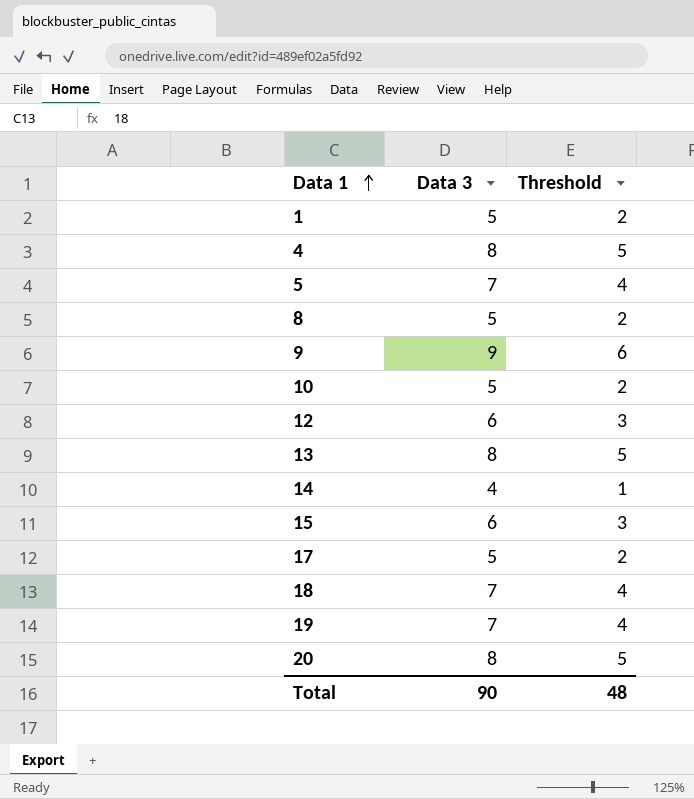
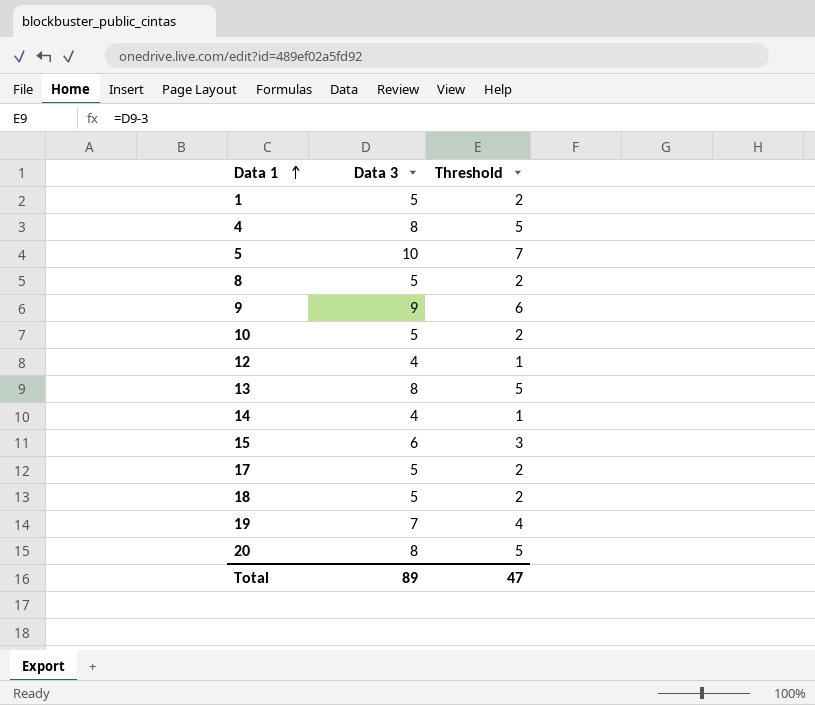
5 | Data 3: 7 -> 10
5 | Threshold: 4 -> 7
12 | Data 3: 6 -> 4
12 | Threshold: 3 -> 1
18 | Data 3: 7 -> 5
18 | Threshold: 4 -> 2
Total | Data 3: 90 -> 89
Total | Threshold: 48 -> 47

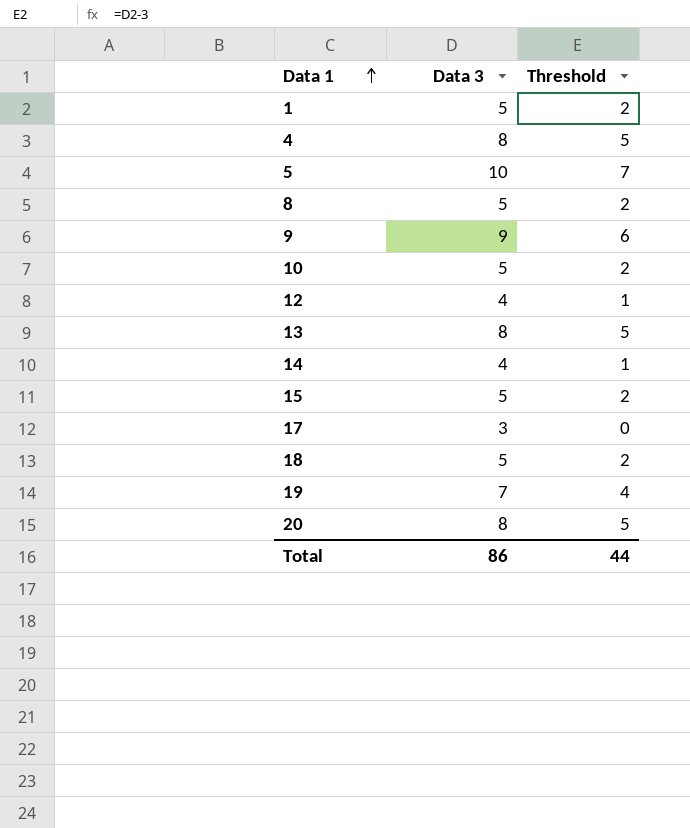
15 | Data 3: 6 -> 5
15 | Threshold: 3 -> 2
17 | Data 3: 5 -> 3
17 | Threshold: 2 -> 0
Total | Data 3: 89 -> 86
Total | Threshold: 47 -> 44

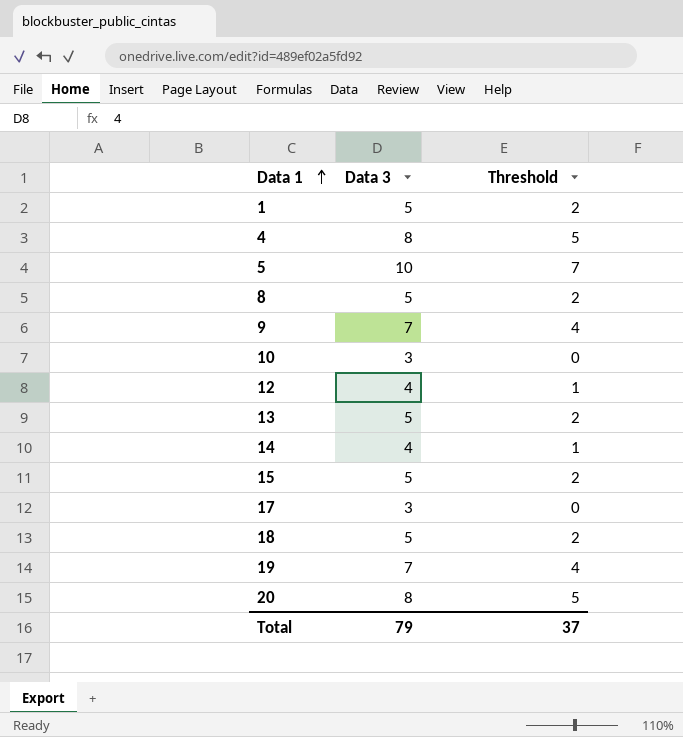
9 | Data 3: 9 -> 7
9 | Threshold: 6 -> 4
10 | Data 3: 5 -> 3
10 | Threshold: 2 -> 0
13 | Data 3: 8 -> 5
13 | Threshold: 5 -> 2
Total | Data 3: 86 -> 79
Total | Threshold: 44 -> 37

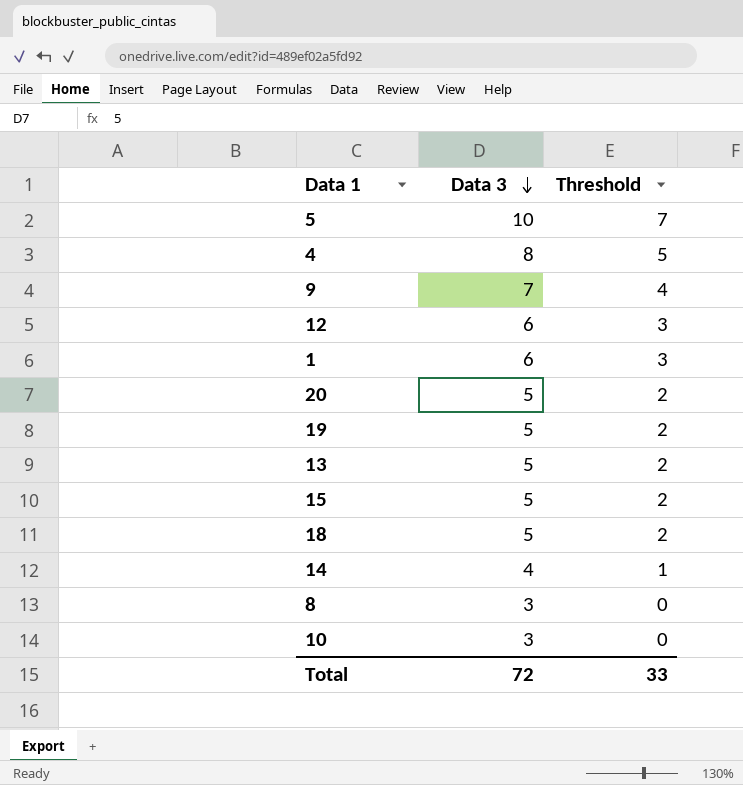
row order: Data 1 ascending -> Data 3 descending
row 17: 3 | 0 -> none
12 | Data 3: 4 -> 6
12 | Threshold: 1 -> 3
1 | Data 3: 5 -> 6
1 | Threshold: 2 -> 3
20 | Data 3: 8 -> 5
20 | Threshold: 5 -> 2
19 | Data 3: 7 -> 5
19 | Threshold: 4 -> 2
8 | Data 3: 5 -> 3
8 | Threshold: 2 -> 0
Total | Data 3: 79 -> 72
Total | Threshold: 37 -> 33

